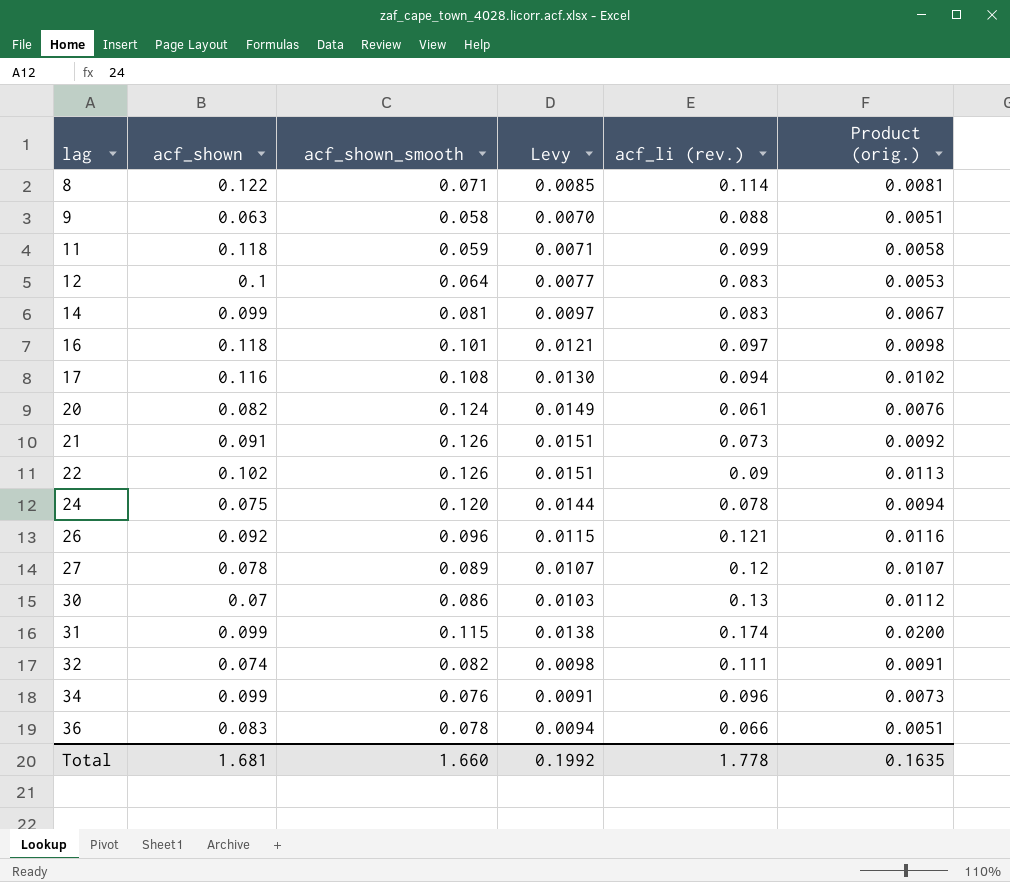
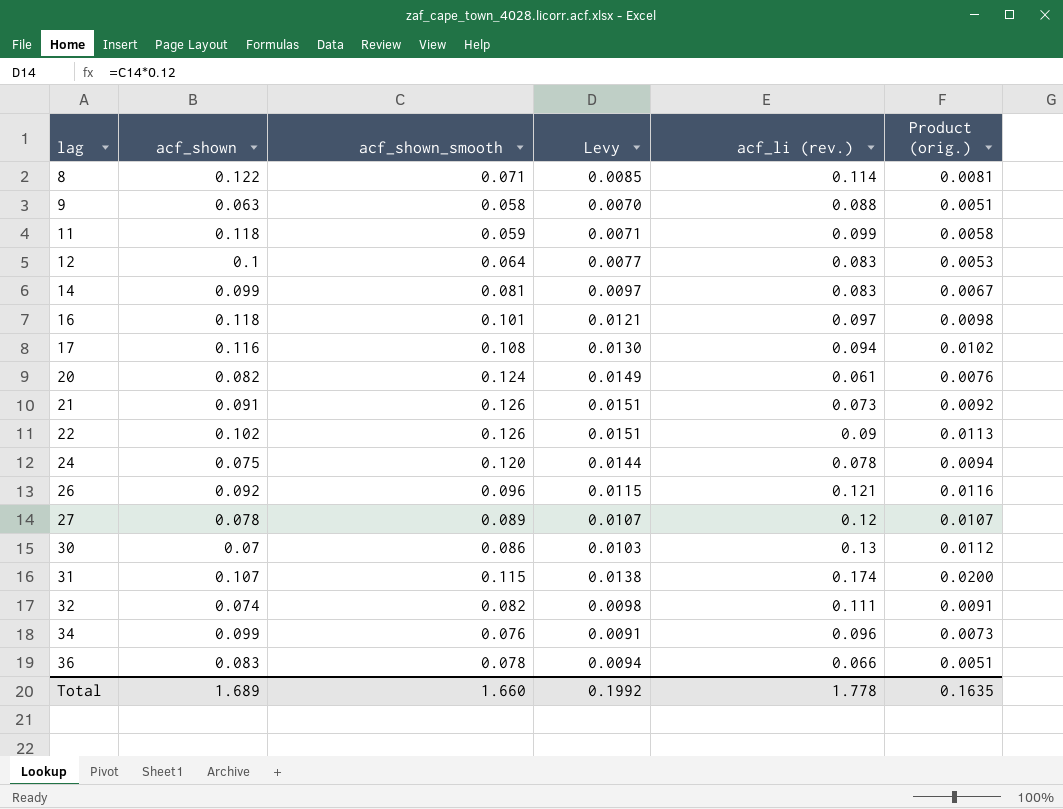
31 | acf_shown: 0.099 -> 0.107
Total | acf_shown: 1.681 -> 1.689

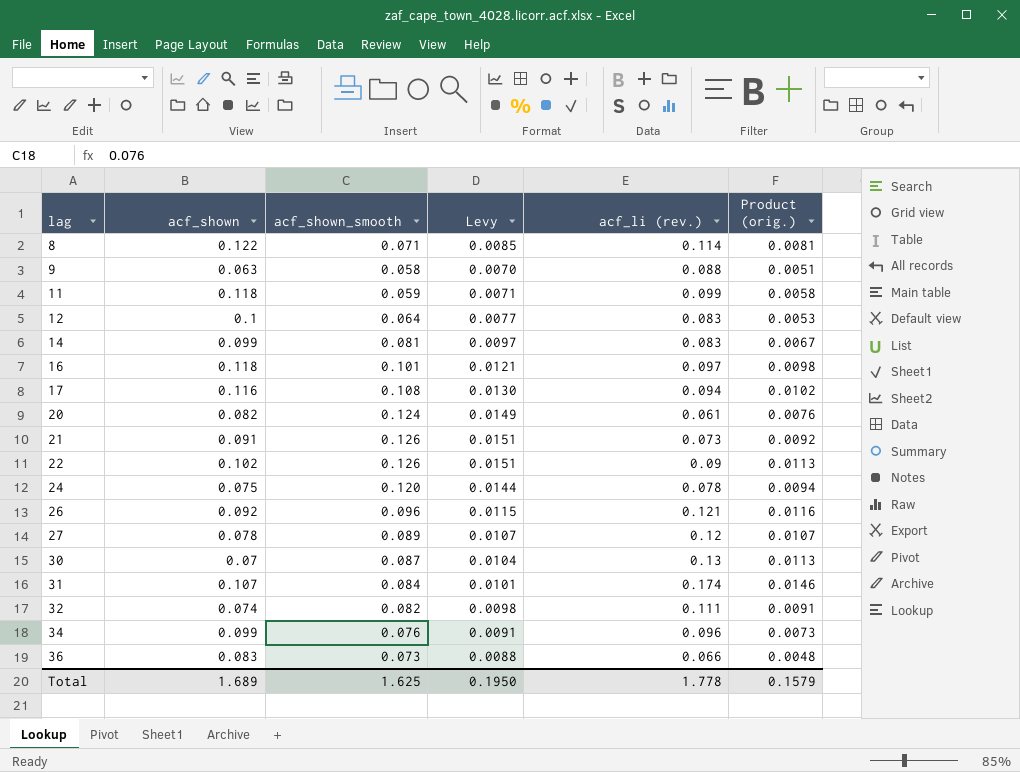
30 | acf_shown_smooth: 0.086 -> 0.087
30 | Levy: 0.0103 -> 0.0104
30 | Product (orig.): 0.0112 -> 0.0113
31 | acf_shown_smooth: 0.115 -> 0.084
31 | Levy: 0.0138 -> 0.0101
31 | Product (orig.): 0.0200 -> 0.0146
36 | acf_shown_smooth: 0.078 -> 0.073
36 | Levy: 0.0094 -> 0.0088
36 | Product (orig.): 0.0051 -> 0.0048
Total | acf_shown_smooth: 1.660 -> 1.625
Total | Levy: 0.1992 -> 0.1950
Total | Product (orig.): 0.1635 -> 0.1579

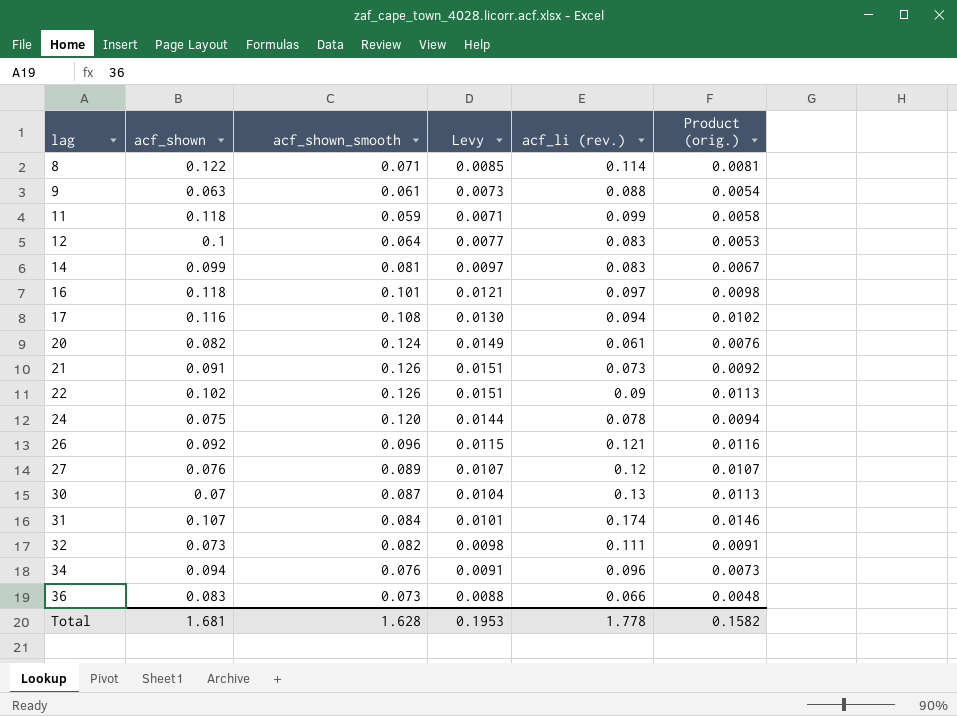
9 | acf_shown_smooth: 0.058 -> 0.061
9 | Levy: 0.0070 -> 0.0073
9 | Product (orig.): 0.0051 -> 0.0054
27 | acf_shown: 0.078 -> 0.076
32 | acf_shown: 0.074 -> 0.073
34 | acf_shown: 0.099 -> 0.094
Total | acf_shown: 1.689 -> 1.681
Total | acf_shown_smooth: 1.625 -> 1.628
Total | Levy: 0.1950 -> 0.1953
Total | Product (orig.): 0.1579 -> 0.1582

